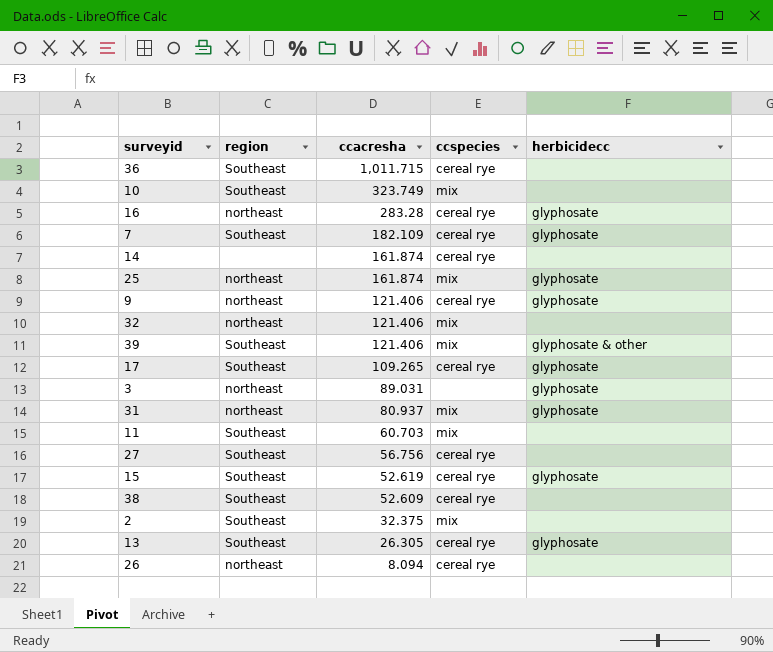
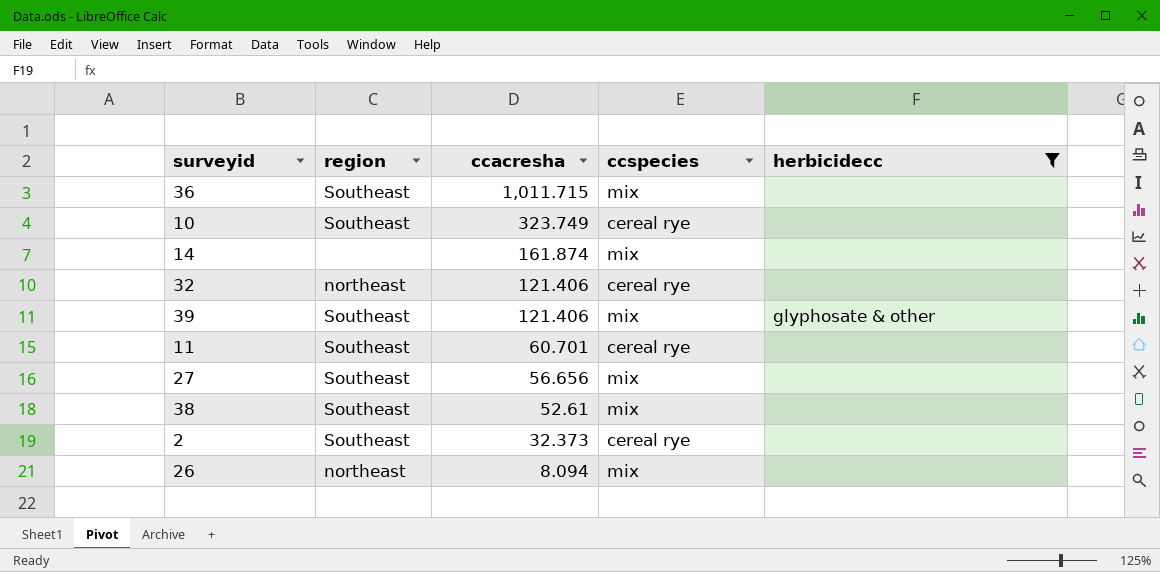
filter: none -> herbicidecc != glyphosate
36 | ccspecies: cereal rye -> mix
10 | ccspecies: mix -> cereal rye
14 | ccspecies: cereal rye -> mix
32 | ccspecies: mix -> cereal rye
11 | ccacresha: 60.703 -> 60.701
11 | ccspecies: mix -> cereal rye
27 | ccacresha: 56.756 -> 56.656
27 | ccspecies: cereal rye -> mix
38 | ccacresha: 52.609 -> 52.61
38 | ccspecies: cereal rye -> mix
2 | ccacresha: 32.375 -> 32.373
2 | ccspecies: mix -> cereal rye
26 | ccspecies: cereal rye -> mix

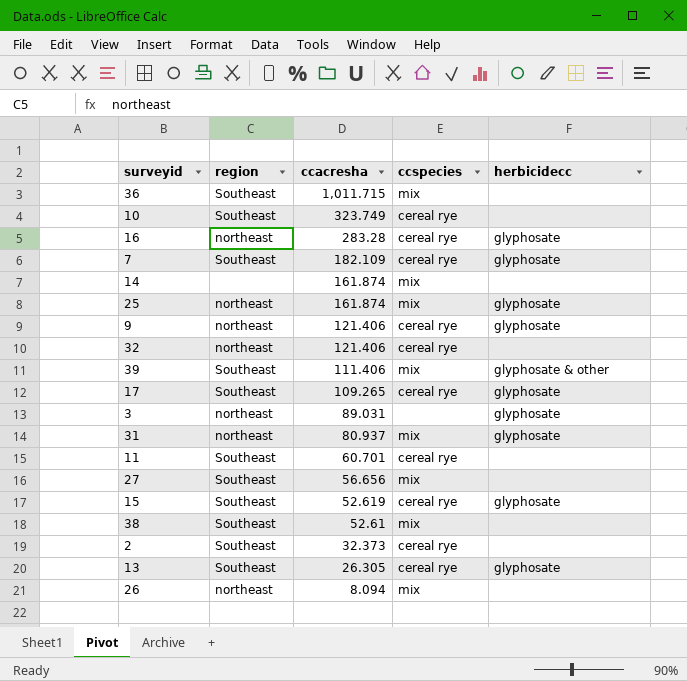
filter: herbicidecc != glyphosate -> none
39 | ccacresha: 121.406 -> 111.406

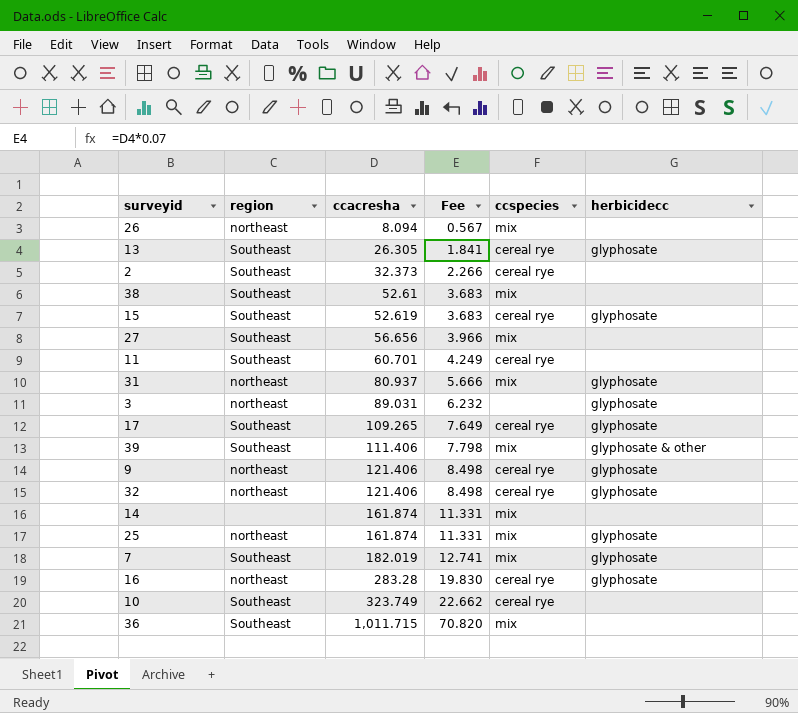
row order: ccacresha descending -> ccacresha ascending
column Fee | formula: none -> [ccacresha] * 0.07
32 | herbicidecc: none -> glyphosate
7 | ccacresha: 182.109 -> 182.019
7 | ccspecies: cereal rye -> mix

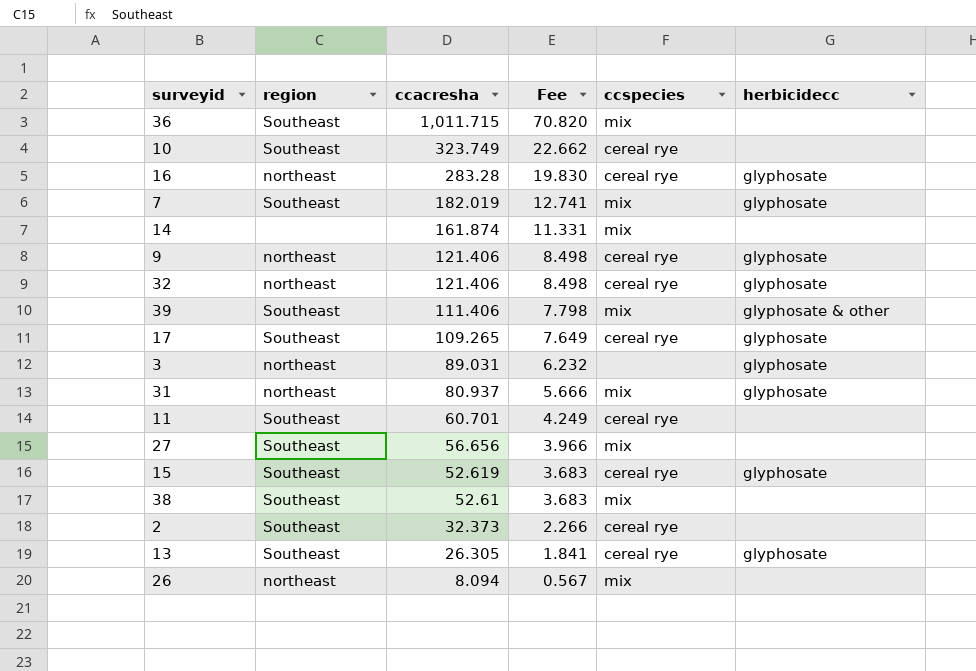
row order: ccacresha ascending -> ccacresha descending
row 25: northeast | 161.874 | 11.331 | mix | glyphosate -> none

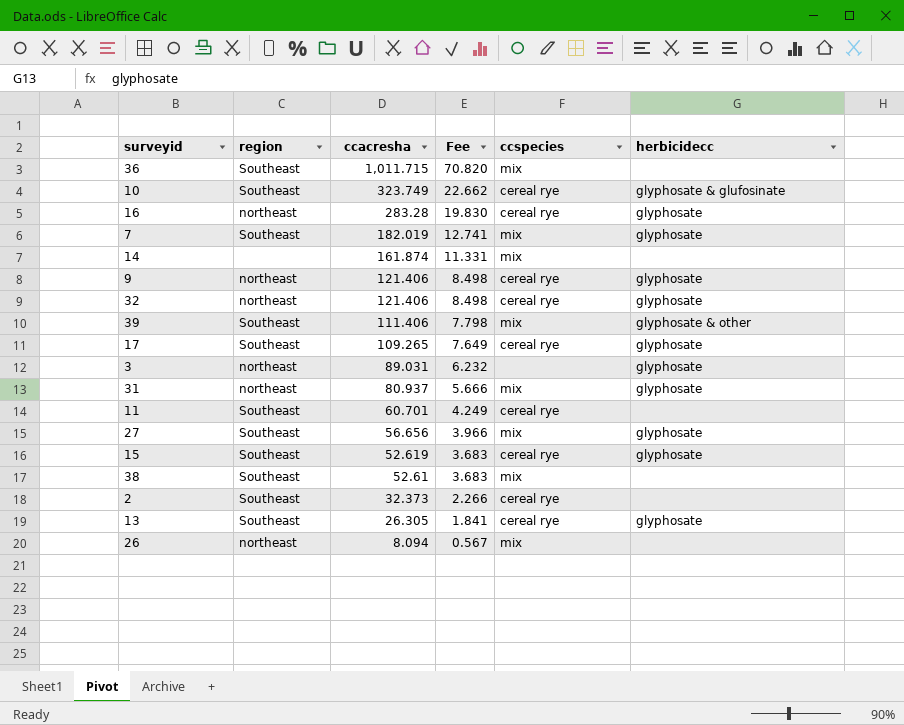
10 | herbicidecc: none -> glyphosate & glufosinate
27 | herbicidecc: none -> glyphosate

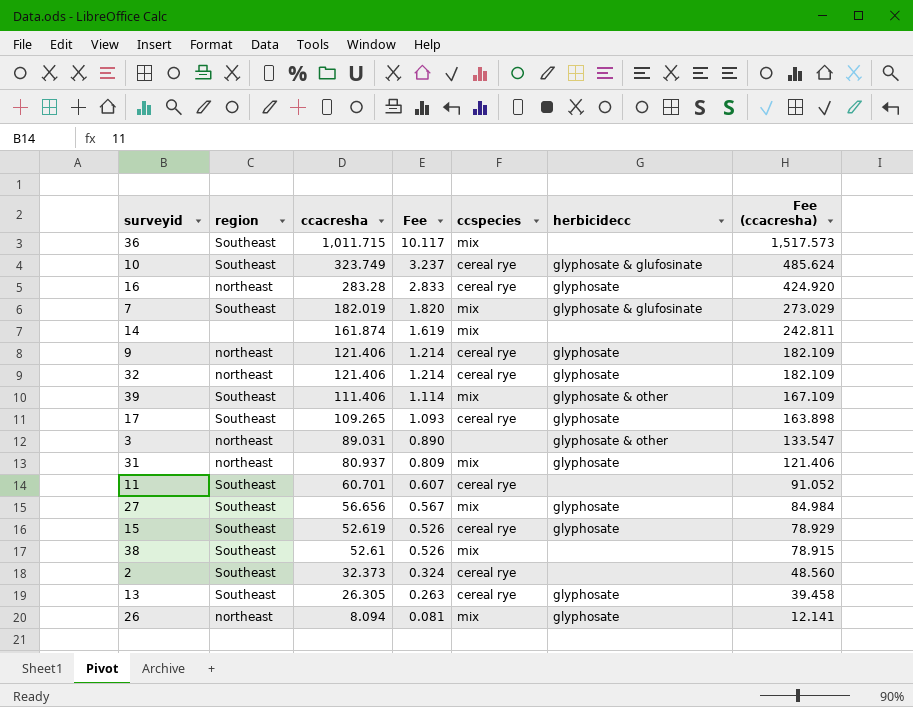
column Fee | formula: [ccacresha] * 0.07 -> [ccacresha] * 0.01
column Fee (ccacresha) | formula: none -> [ccacresha] * 1.5
7 | herbicidecc: glyphosate -> glyphosate & glufosinate
3 | herbicidecc: glyphosate -> glyphosate & other
26 | herbicidecc: none -> glyphosate

